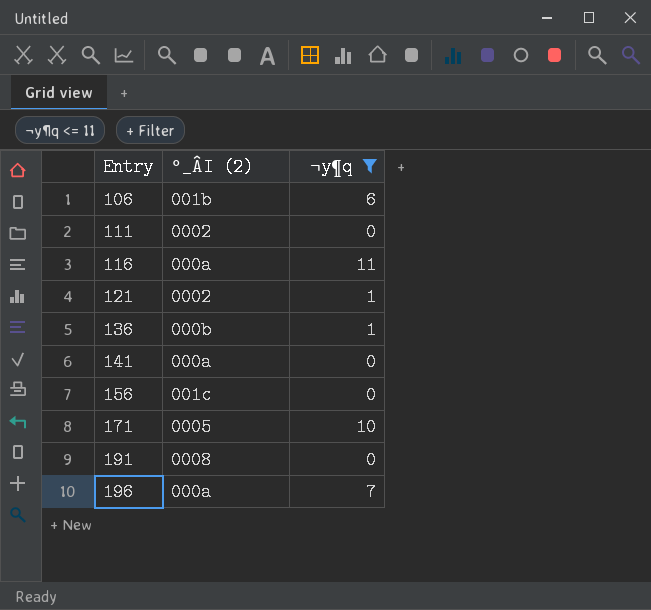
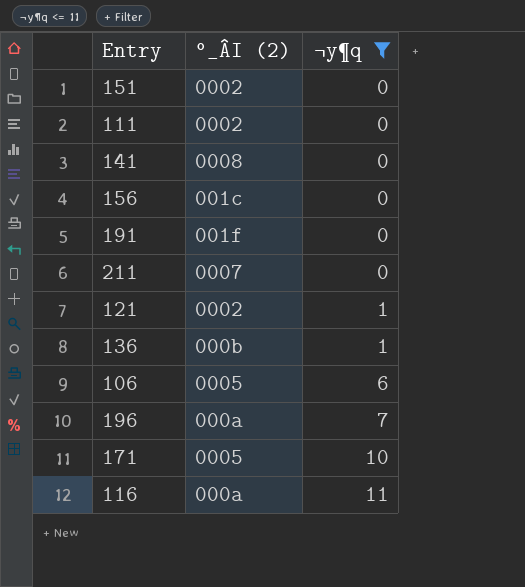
row order: Entry ascending -> ¬y¶q ascending
row 151: none -> 0002 | 0
141 | °_ÂI (2): 000a -> 0008
191 | °_ÂI (2): 0008 -> 001f
row 211: none -> 0007 | 0
106 | °_ÂI (2): 001b -> 0005

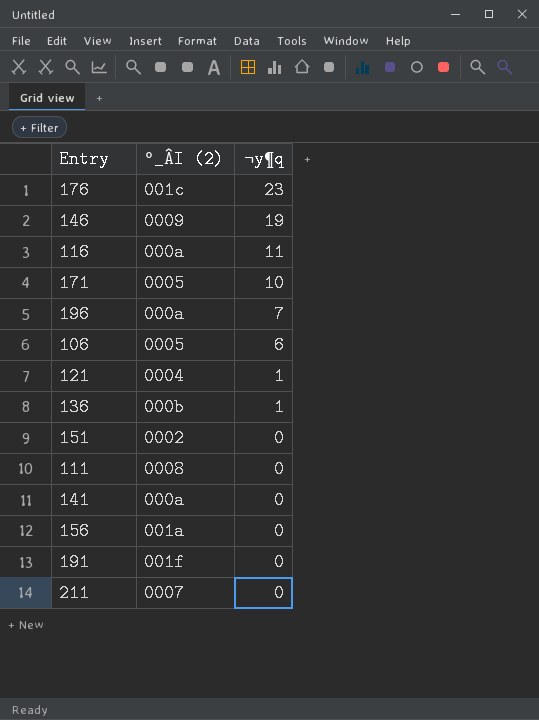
filter: ¬y¶q <= 11 -> none
row order: ¬y¶q ascending -> ¬y¶q descending
121 | °_ÂI (2): 0002 -> 0004
111 | °_ÂI (2): 0002 -> 0008
141 | °_ÂI (2): 0008 -> 000a
156 | °_ÂI (2): 001c -> 001a

